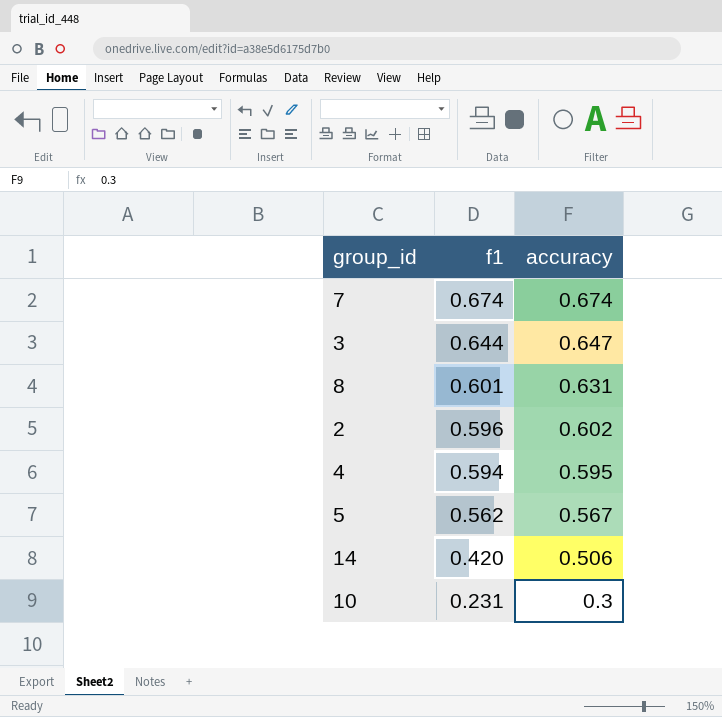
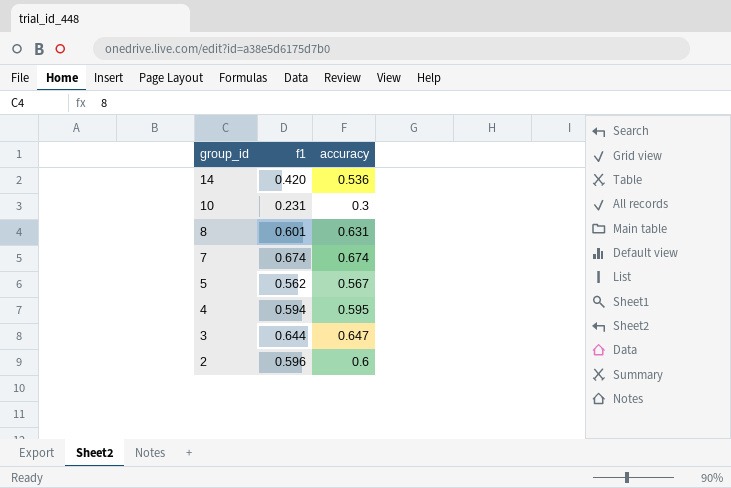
row order: f1 descending -> group_id descending
14 | accuracy: 0.506 -> 0.536
2 | accuracy: 0.602 -> 0.6

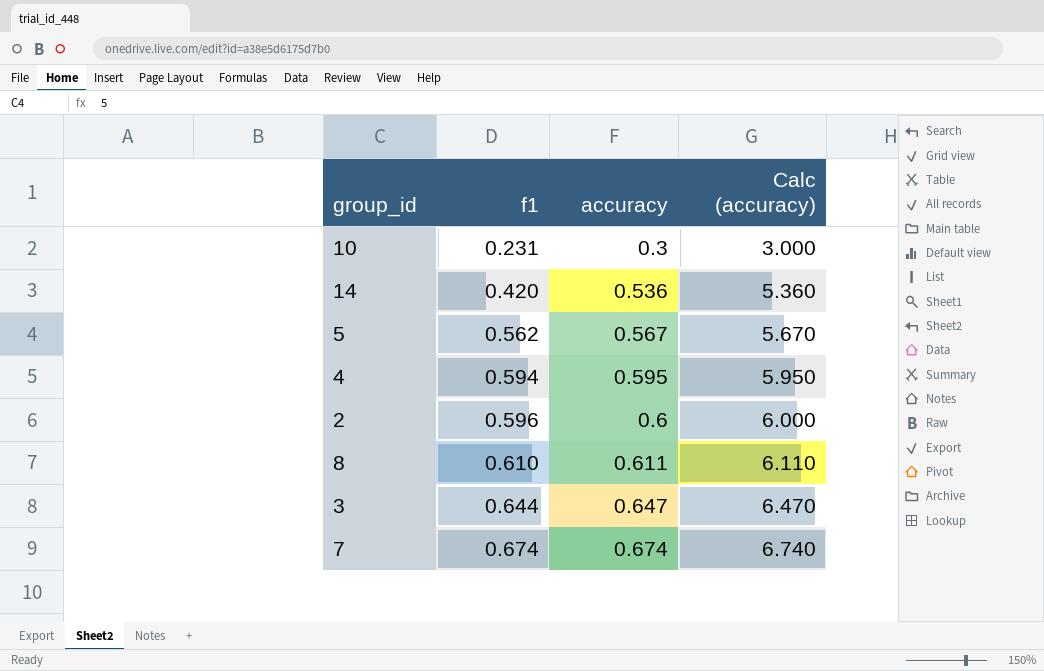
row order: group_id descending -> f1 ascending
column Calc (accuracy) | formula: none -> [accuracy] * 10
8 | f1: 0.601 -> 0.610
8 | accuracy: 0.631 -> 0.611

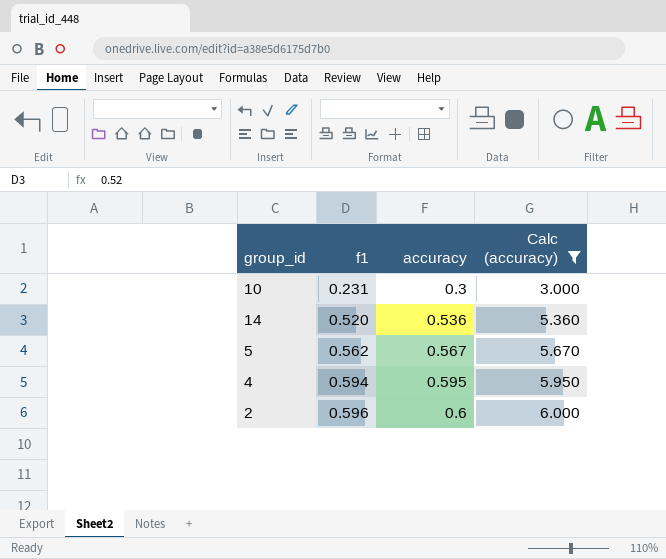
filter: none -> Calc (accuracy) <= 6.000
14 | f1: 0.420 -> 0.520

